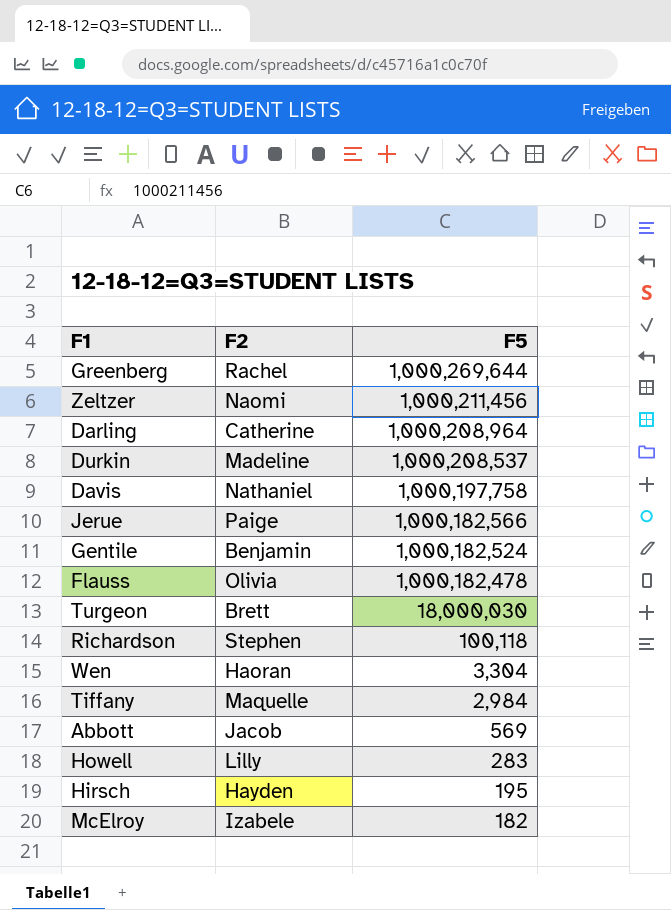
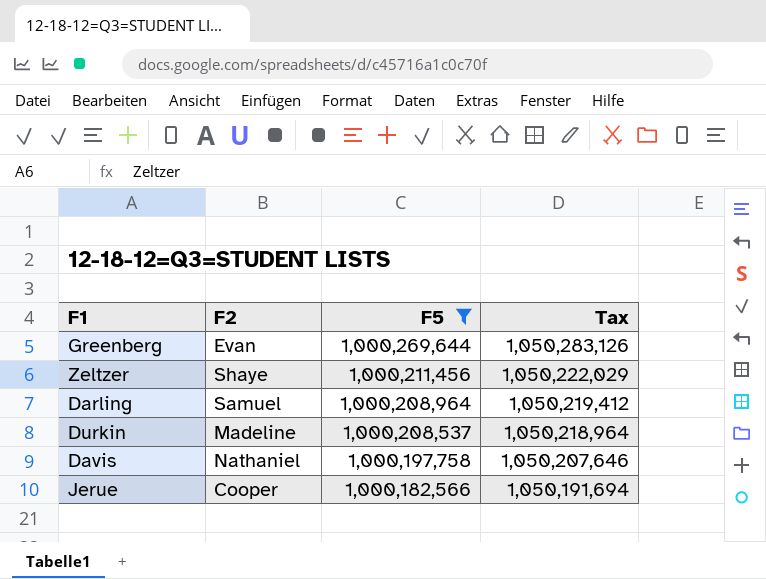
filter: none -> F5 >= 1,000,182,566
column Tax | formula: none -> [F5] * 1.05
Greenberg | F2: Rachel -> Evan
Zeltzer | F2: Naomi -> Shaye
Darling | F2: Catherine -> Samuel
Jerue | F2: Paige -> Cooper

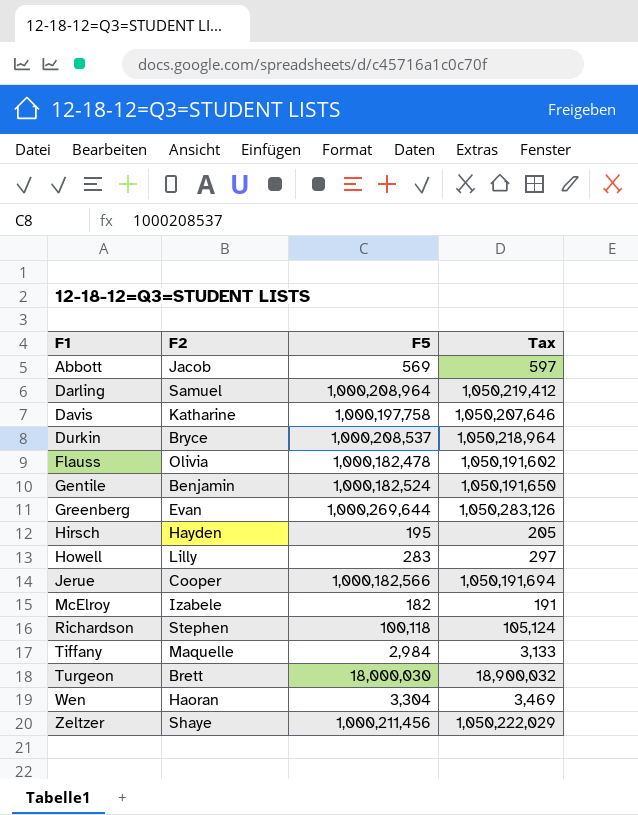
filter: F5 >= 1,000,182,566 -> none
row order: F5 descending -> F1 ascending
Davis | F2: Nathaniel -> Katharine
Durkin | F2: Madeline -> Bryce

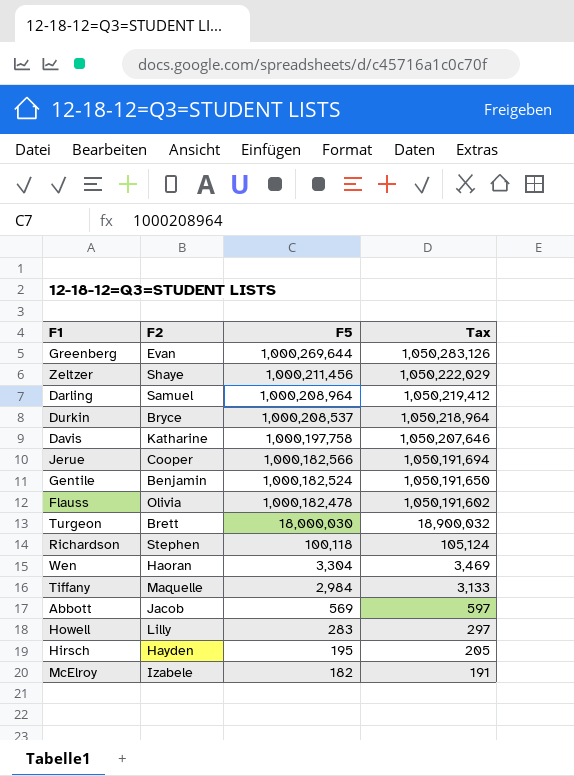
row order: F1 ascending -> F5 descending

